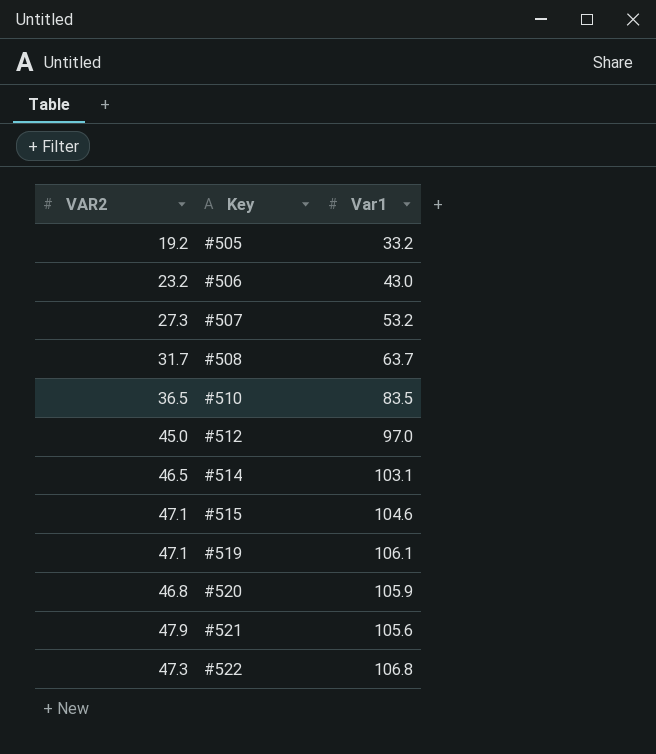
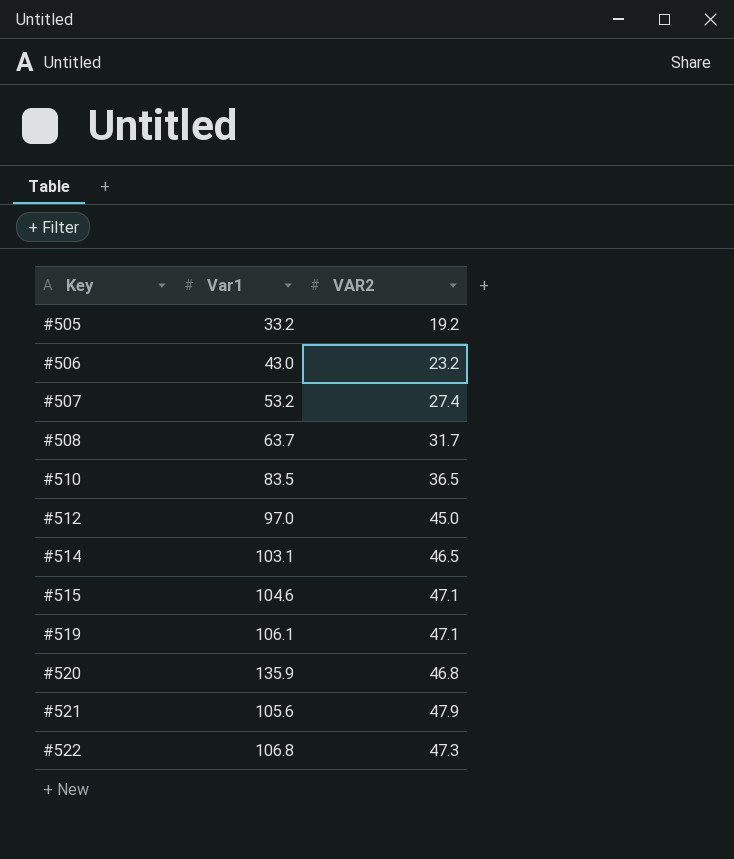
column VAR2 | position: 1 -> 3
#507 | VAR2: 27.3 -> 27.4
#520 | Var1: 105.9 -> 135.9

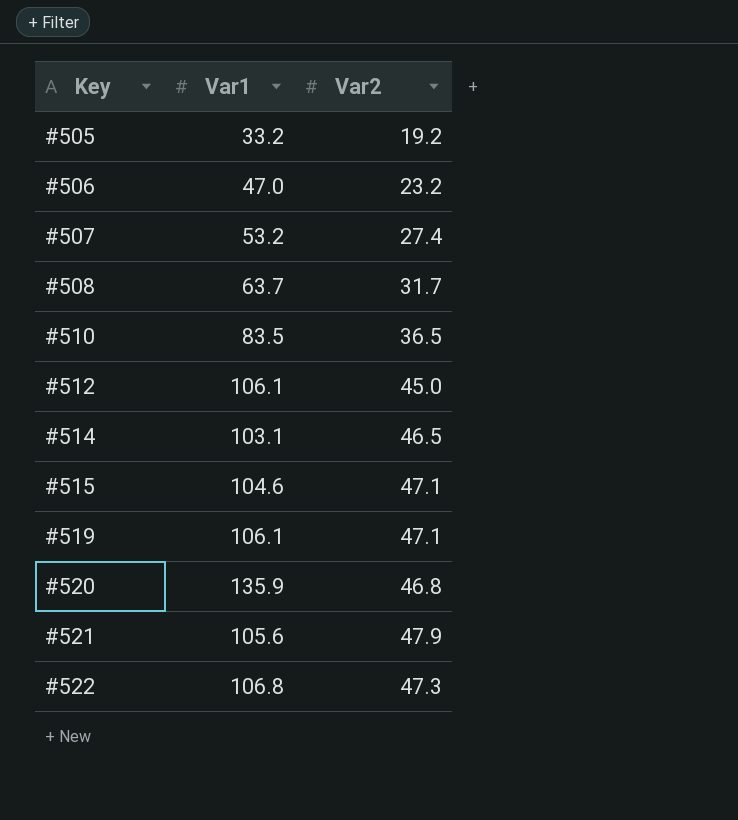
column name: VAR2 -> Var2
#506 | Var1: 43.0 -> 47.0
#512 | Var1: 97.0 -> 106.1

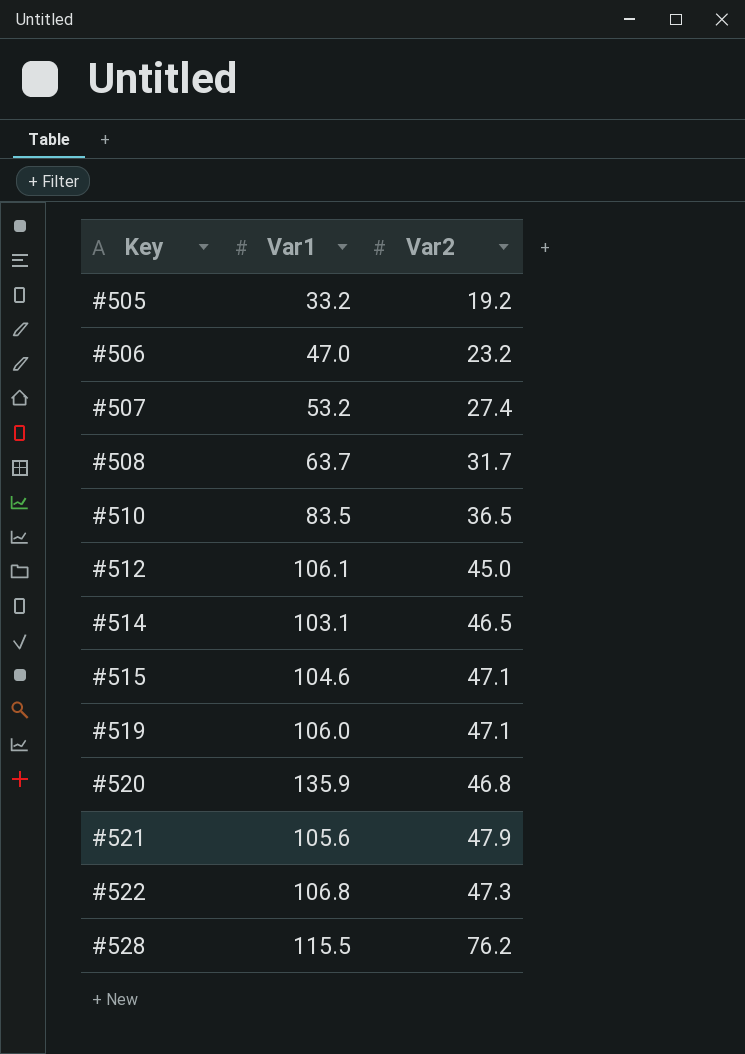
#519 | Var1: 106.1 -> 106.0
row #528: none -> 115.5 | 76.2

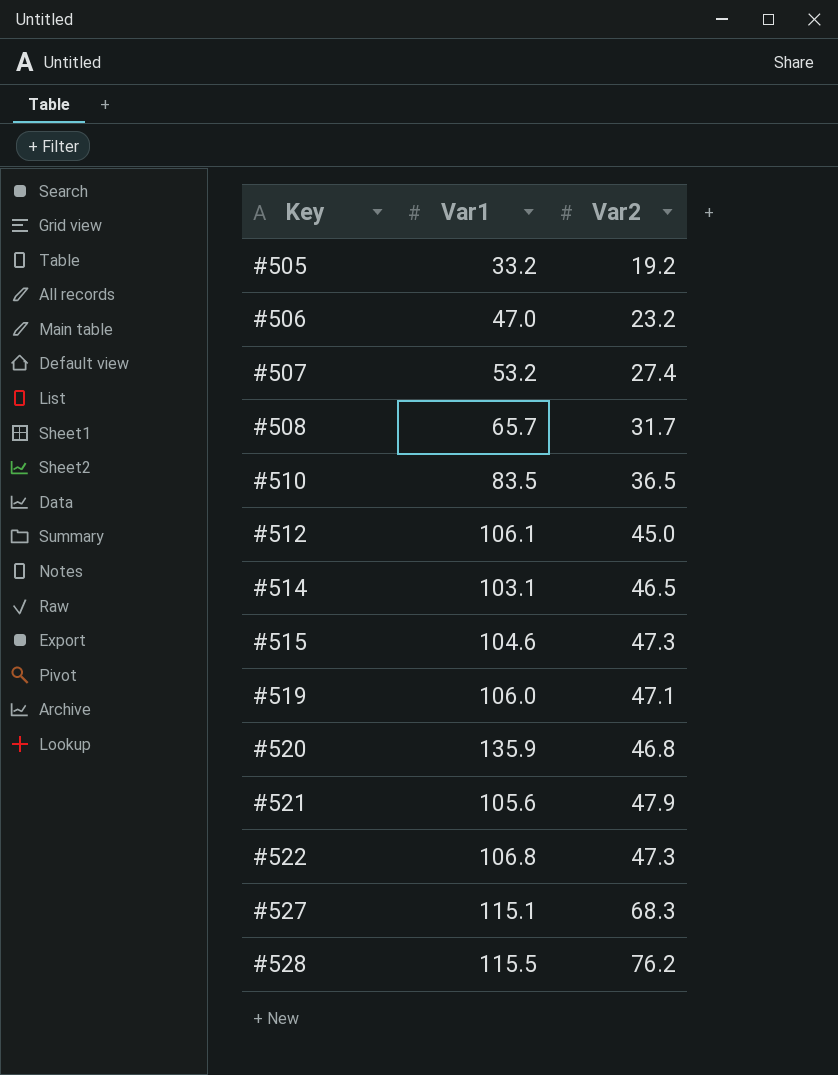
#508 | Var1: 63.7 -> 65.7
#515 | Var2: 47.1 -> 47.3
row #527: none -> 115.1 | 68.3

